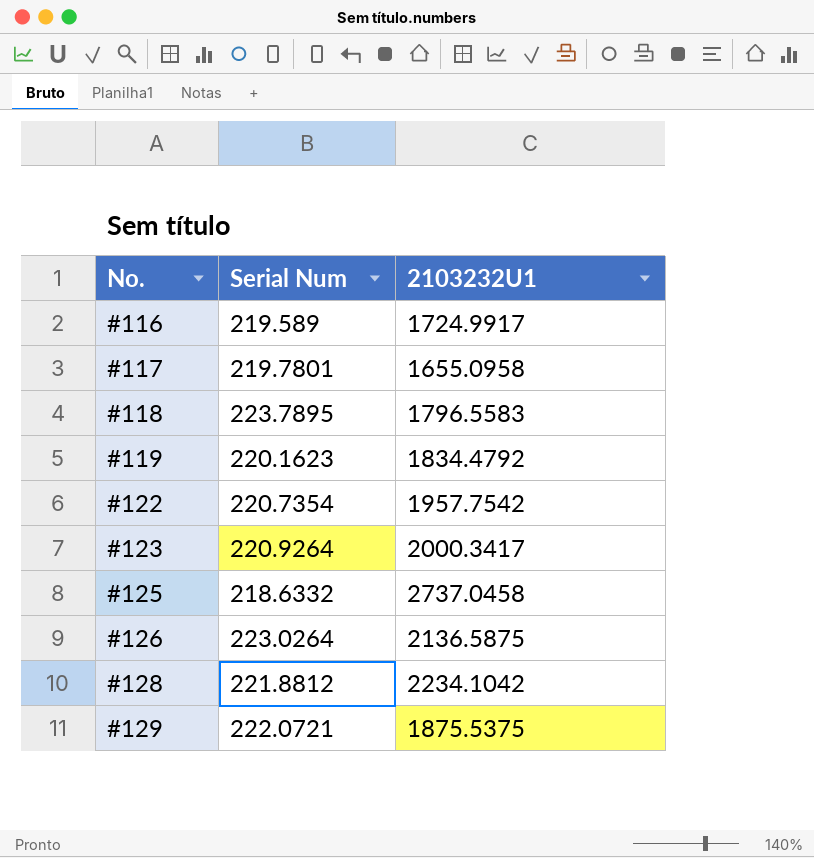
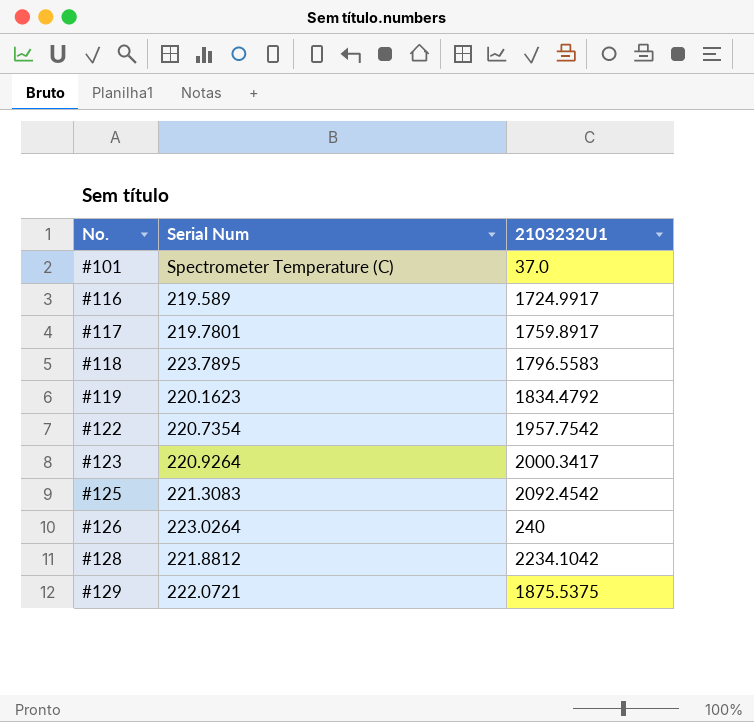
row #101: none -> Spectrometer Temperature (C) | 37.0
#117 | 2103232U1: 1655.0958 -> 1759.8917
#125 | Serial Num: 218.6332 -> 221.3083
#125 | 2103232U1: 2737.0458 -> 2092.4542
#126 | 2103232U1: 2136.5875 -> 240

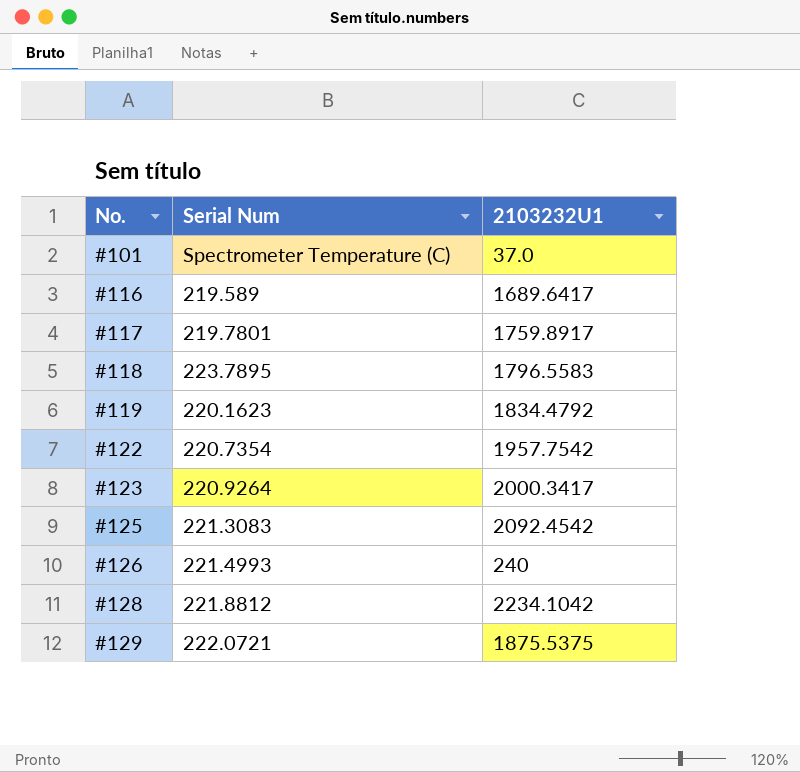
#116 | 2103232U1: 1724.9917 -> 1689.6417
#126 | Serial Num: 223.0264 -> 221.4993

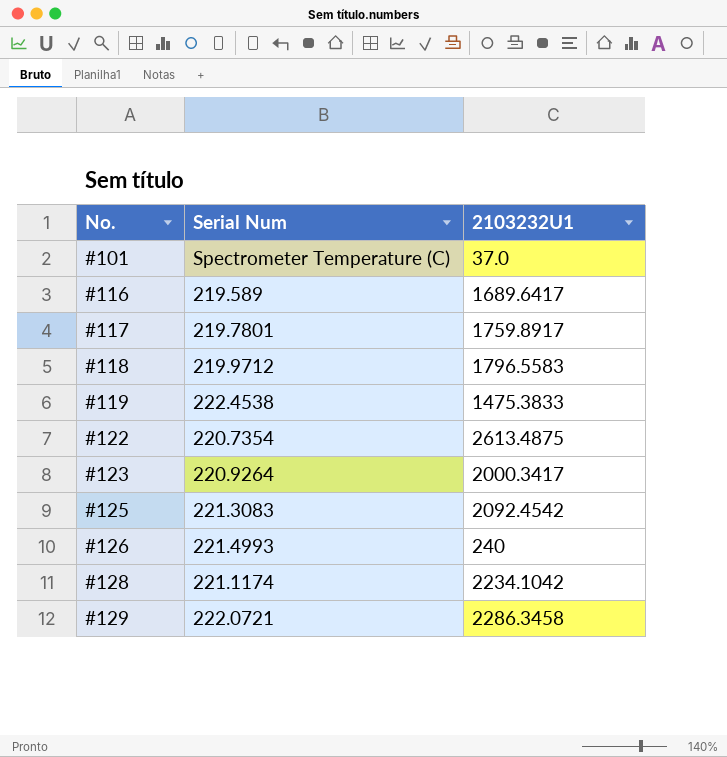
#118 | Serial Num: 223.7895 -> 219.9712
#119 | Serial Num: 220.1623 -> 222.4538
#119 | 2103232U1: 1834.4792 -> 1475.3833
#122 | 2103232U1: 1957.7542 -> 2613.4875
#128 | Serial Num: 221.8812 -> 221.1174
#129 | 2103232U1: 1875.5375 -> 2286.3458

